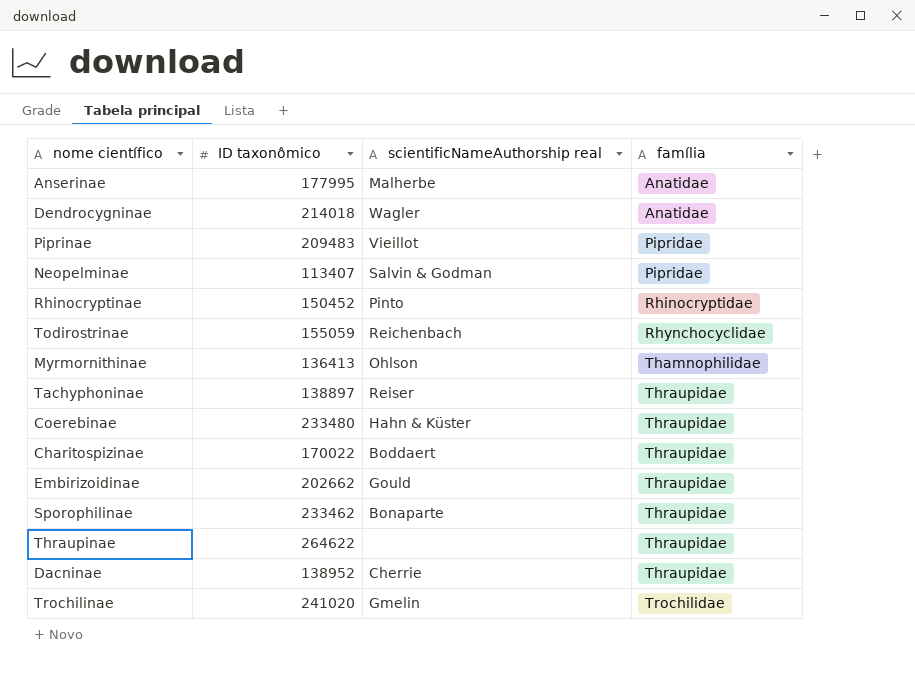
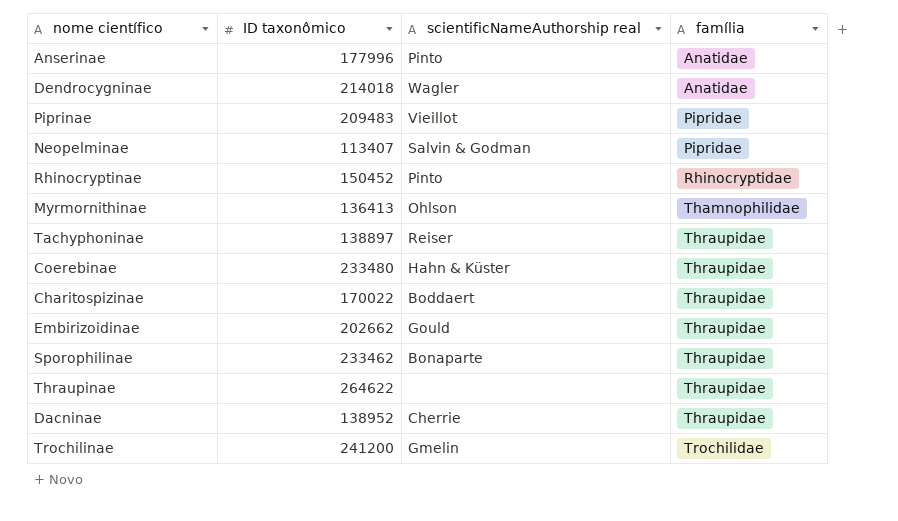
row Todirostrinae: 155059 | Reichenbach | Rhynchocyclidae -> none
Anserinae | ID taxonômico: 177995 -> 177996
Anserinae | scientificNameAuthorship real: Malherbe -> Pinto
Trochilinae | ID taxonômico: 241020 -> 241200

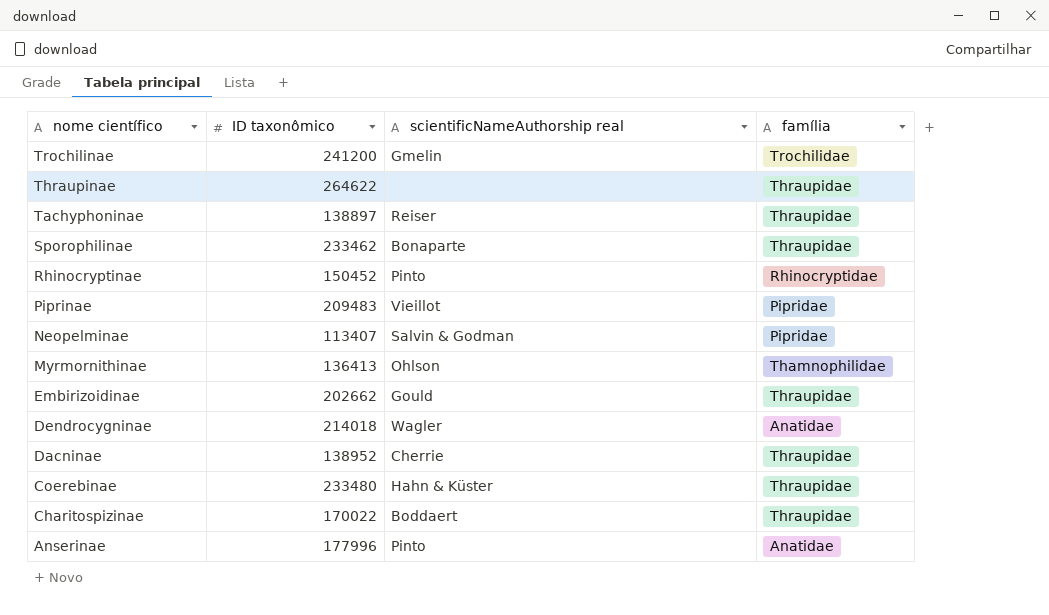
row order: família ascending -> nome científico descending

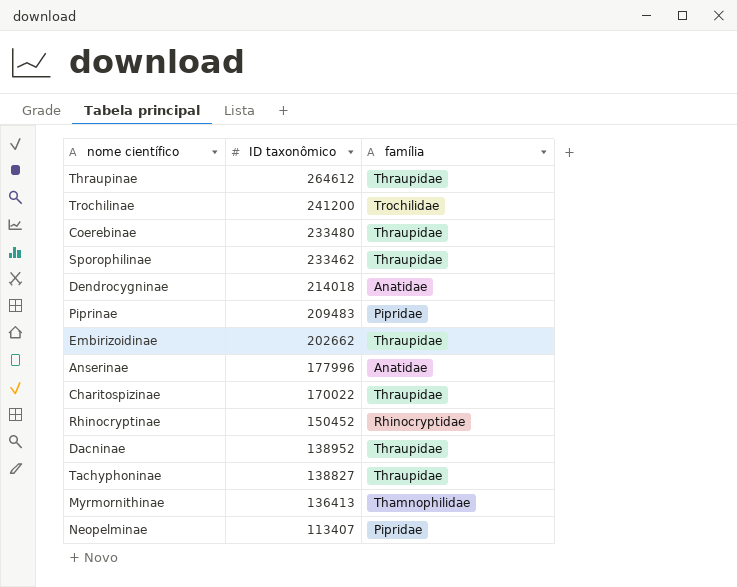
row order: nome científico descending -> ID taxonômico descending
column scientificNameAuthorship real | position: 3 -> none
Thraupinae | ID taxonômico: 264622 -> 264612
Tachyphoninae | ID taxonômico: 138897 -> 138827

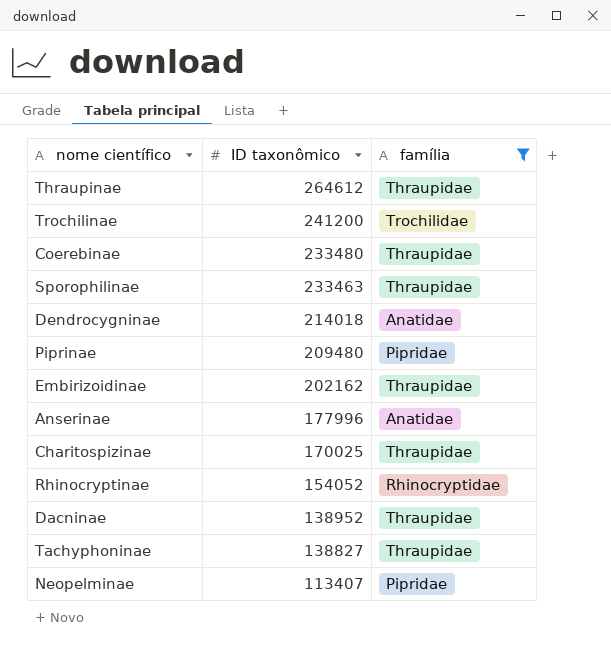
filter: none -> família != Thamnophilidae
Sporophilinae | ID taxonômico: 233462 -> 233463
Piprinae | ID taxonômico: 209483 -> 209480
Embirizoidinae | ID taxonômico: 202662 -> 202162
Charitospizinae | ID taxonômico: 170022 -> 170025
Rhinocryptinae | ID taxonômico: 150452 -> 154052

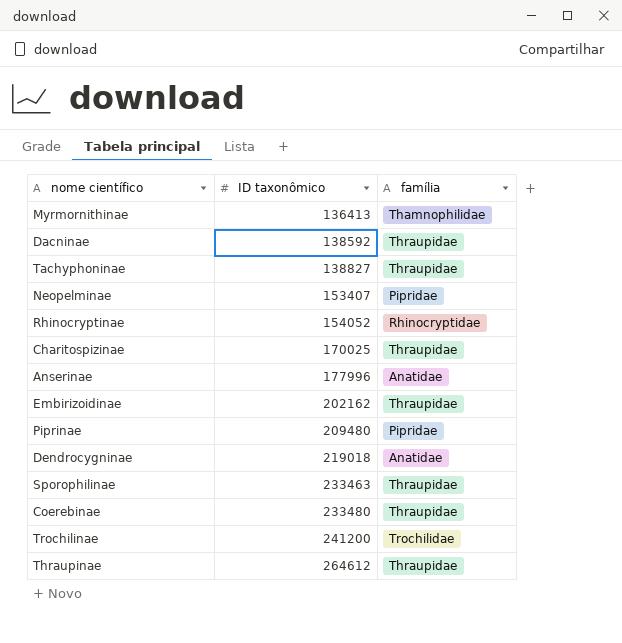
filter: família != Thamnophilidae -> none
row order: ID taxonômico descending -> ID taxonômico ascending
Dacninae | ID taxonômico: 138952 -> 138592
Neopelminae | ID taxonômico: 113407 -> 153407
Dendrocygninae | ID taxonômico: 214018 -> 219018

